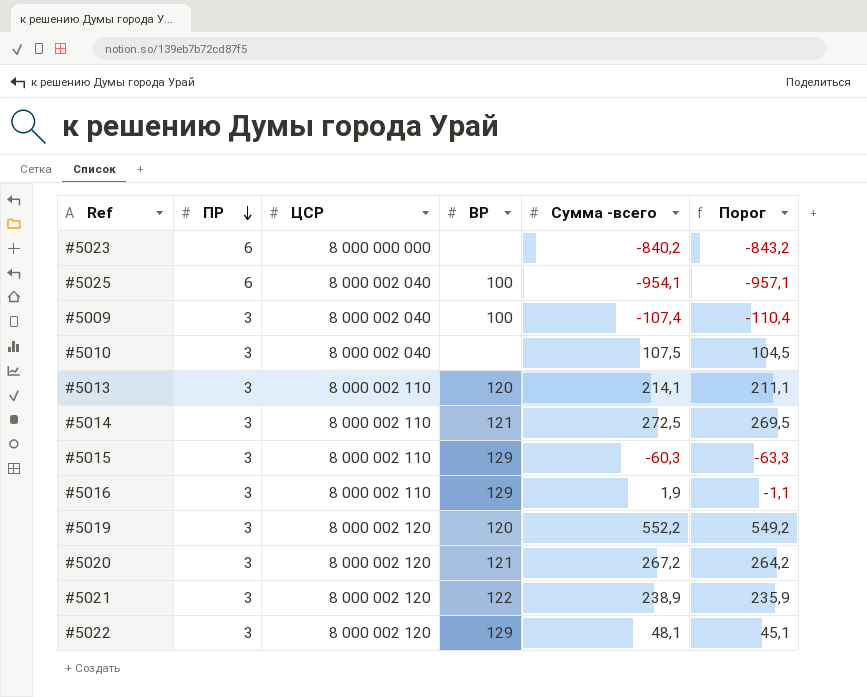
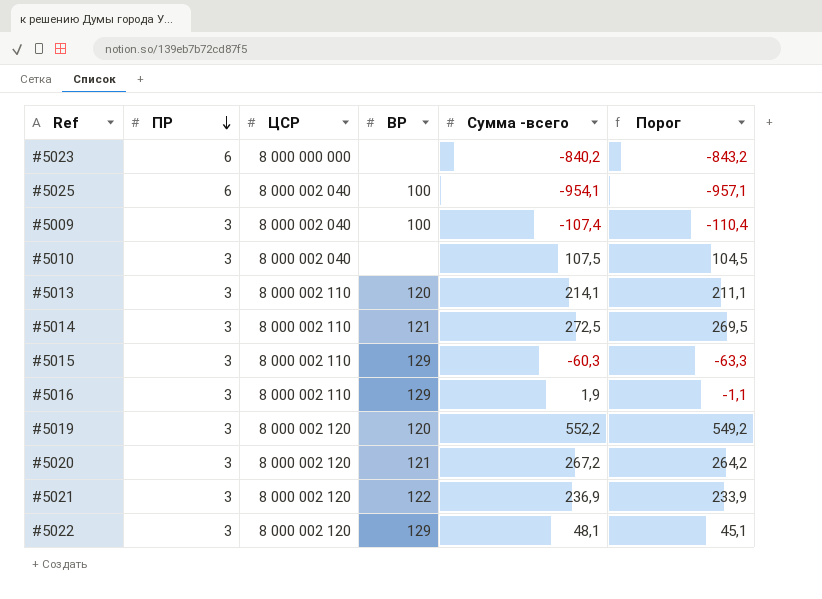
#5021 | Сумма -всего: 238,9 -> 236,9
#5021 | Порог: 235,9 -> 233,9

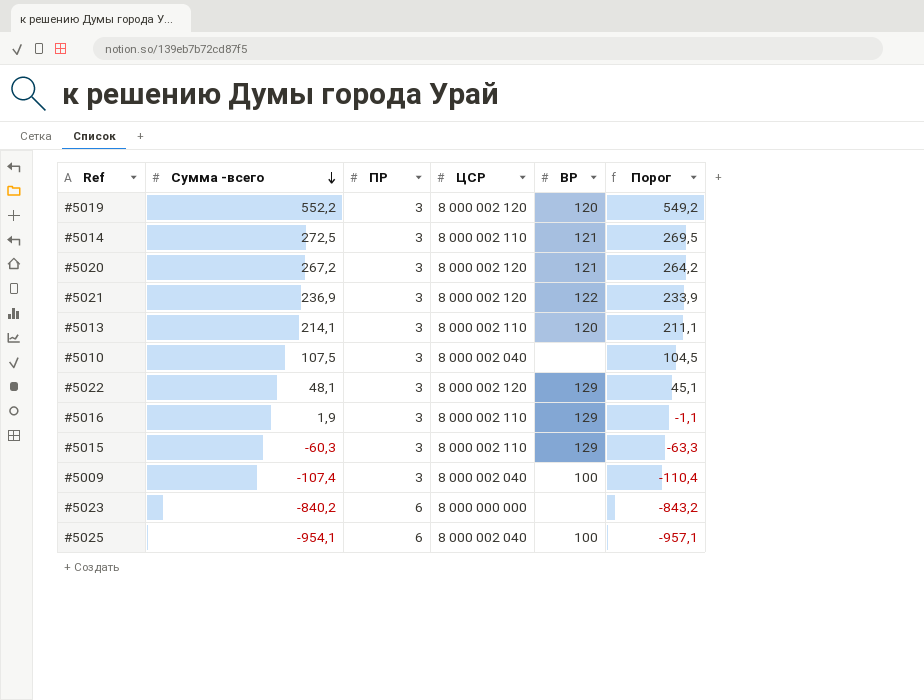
row order: ПР descending -> Сумма -всего descending
column Сумма -всего | position: 5 -> 2

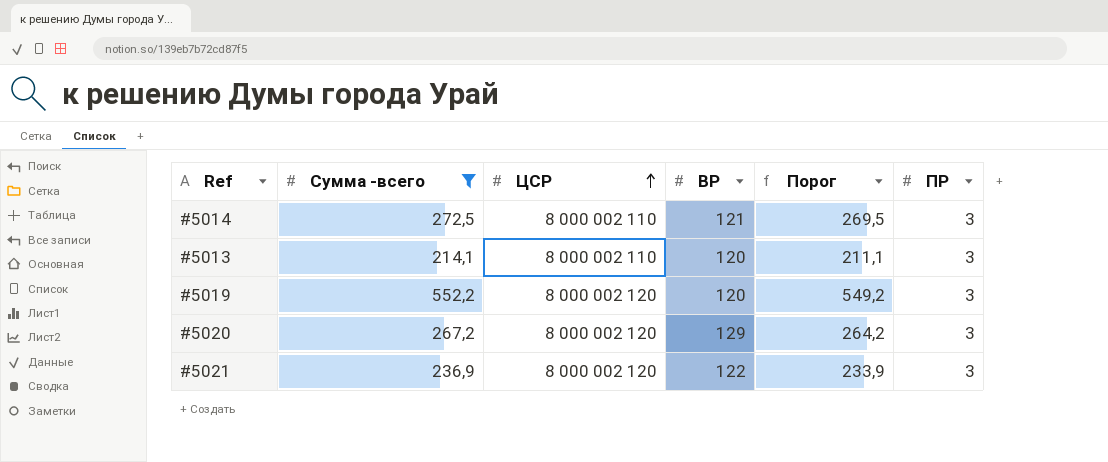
filter: none -> Сумма -всего >= 214,1
row order: Сумма -всего descending -> ЦСР ascending
column ПР | position: 3 -> 6
#5020 | ВР: 121 -> 129

